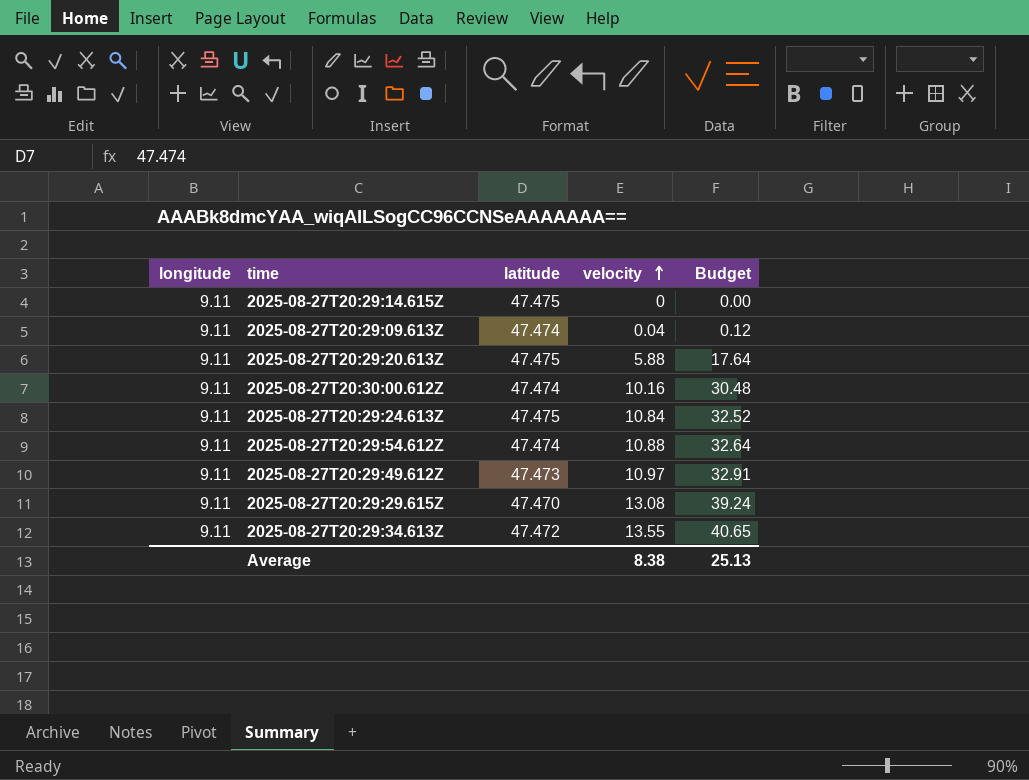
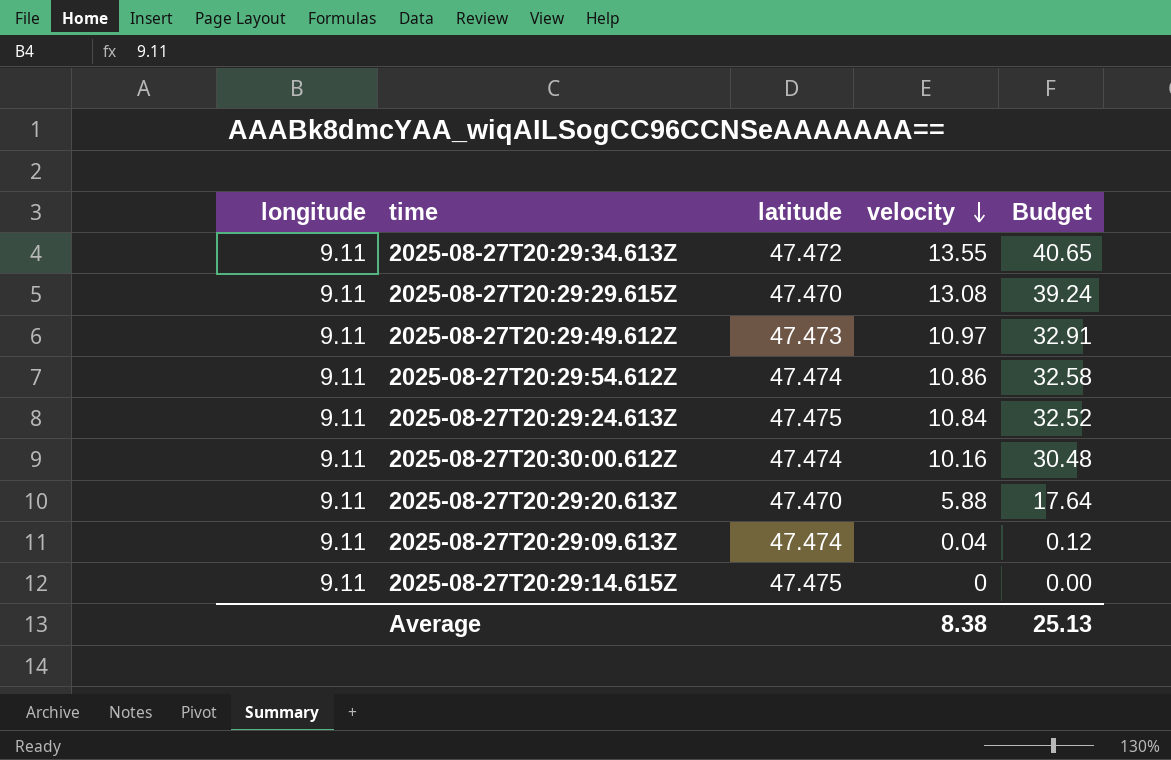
row order: velocity ascending -> velocity descending
2025-08-27T20:29:54.612Z | velocity: 10.88 -> 10.86
2025-08-27T20:29:54.612Z | Budget: 32.64 -> 32.58
2025-08-27T20:29:20.613Z | latitude: 47.475 -> 47.470

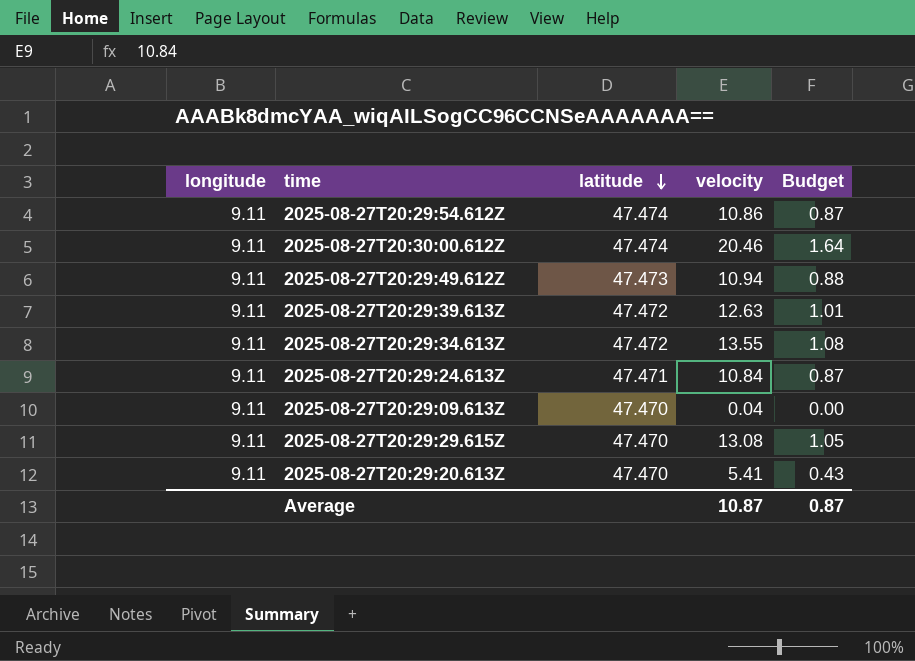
row order: velocity descending -> latitude descending
column Budget | formula: [velocity] * 3 -> [velocity] * 0.08
row 2025-08-27T20:29:14.615Z: 9.11 | 47.475 | 0 | 0.00 -> none
2025-08-27T20:30:00.612Z | velocity: 10.16 -> 20.46
2025-08-27T20:29:49.612Z | velocity: 10.97 -> 10.94
row 2025-08-27T20:29:39.613Z: none -> 9.11 | 47.472 | 12.63 | 1.01
2025-08-27T20:29:24.613Z | latitude: 47.475 -> 47.471
2025-08-27T20:29:09.613Z | latitude: 47.474 -> 47.470
2025-08-27T20:29:20.613Z | velocity: 5.88 -> 5.41
Average | velocity: 8.38 -> 10.87
Average | Budget: 25.13 -> 0.87

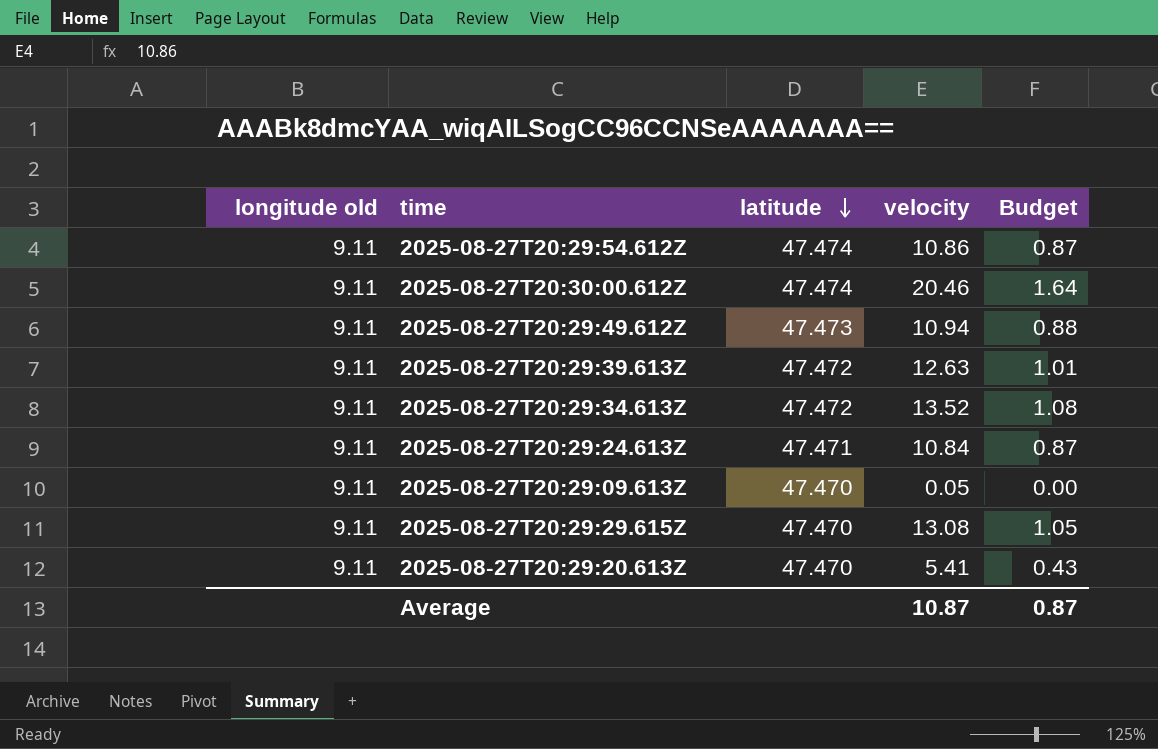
column name: longitude -> longitude old
2025-08-27T20:29:34.613Z | velocity: 13.55 -> 13.52
2025-08-27T20:29:09.613Z | velocity: 0.04 -> 0.05

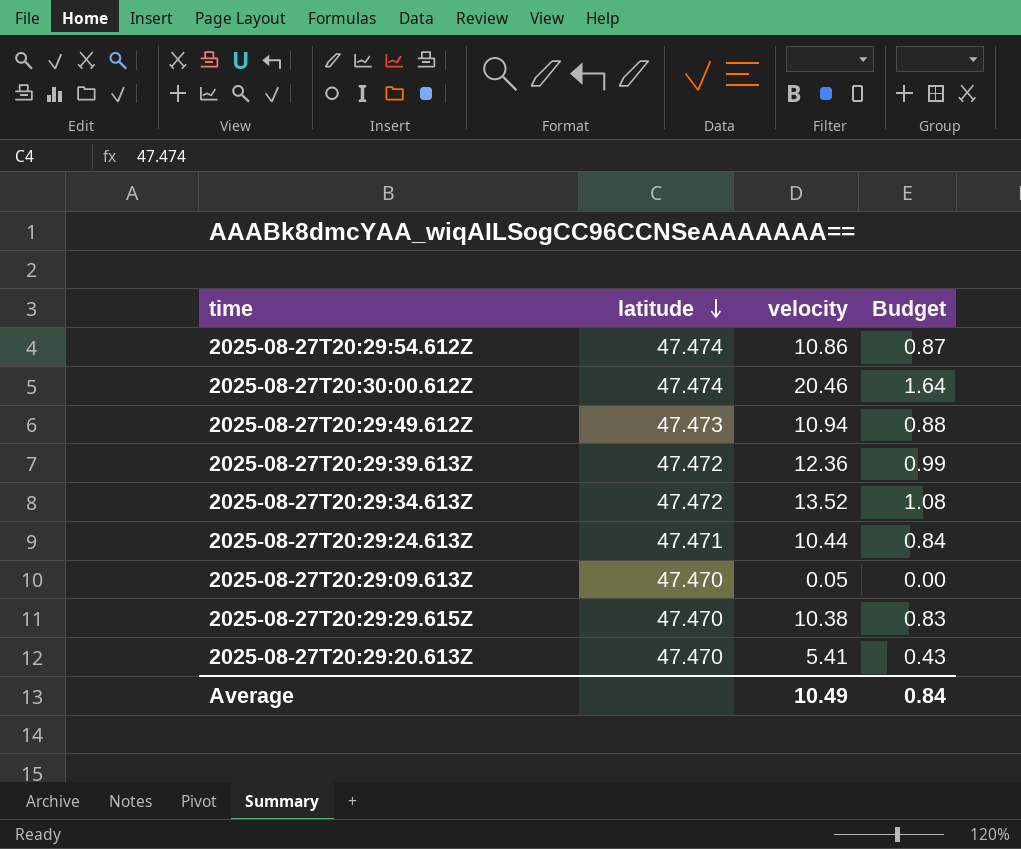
column longitude old | position: 1 -> none
2025-08-27T20:29:39.613Z | velocity: 12.63 -> 12.36
2025-08-27T20:29:39.613Z | Budget: 1.01 -> 0.99
2025-08-27T20:29:24.613Z | velocity: 10.84 -> 10.44
2025-08-27T20:29:24.613Z | Budget: 0.87 -> 0.84
2025-08-27T20:29:29.615Z | velocity: 13.08 -> 10.38
2025-08-27T20:29:29.615Z | Budget: 1.05 -> 0.83
Average | velocity: 10.87 -> 10.49
Average | Budget: 0.87 -> 0.84

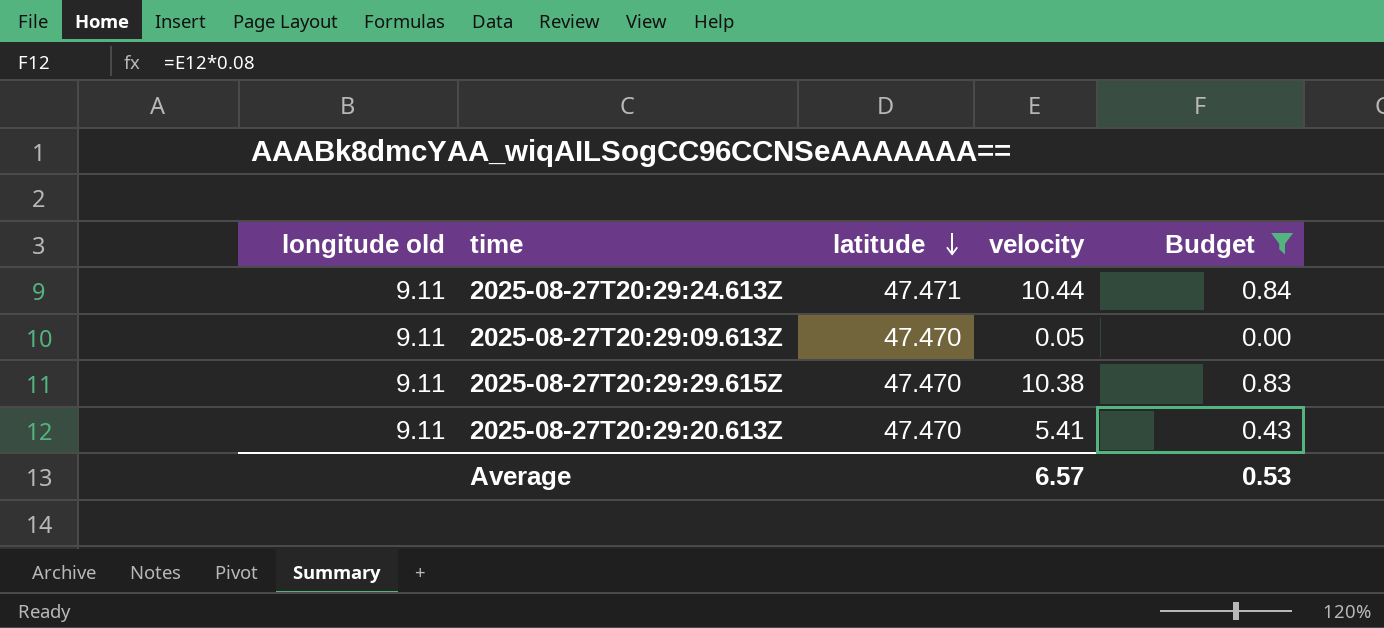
filter: none -> Budget <= 0.84
column longitude old | position: none -> 1
Average | velocity: 10.49 -> 6.57
Average | Budget: 0.84 -> 0.53

